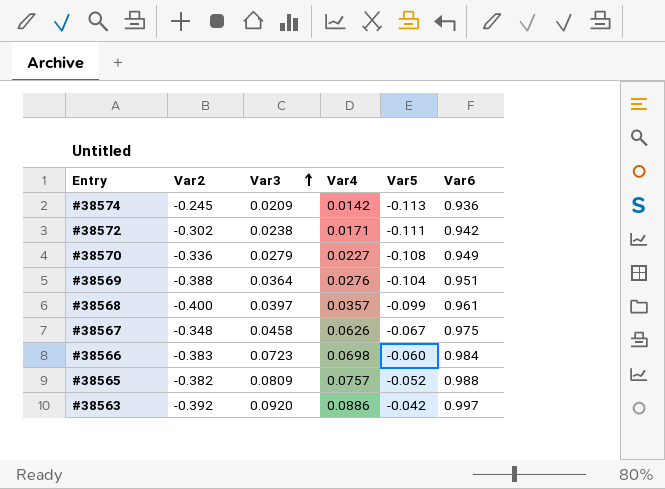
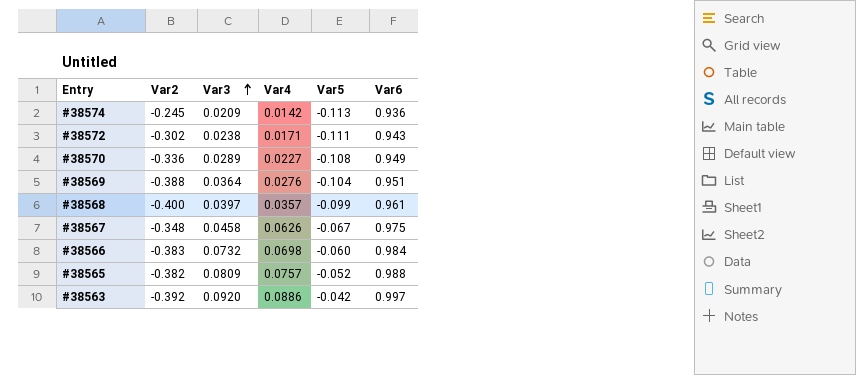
#38572 | Var6: 0.942 -> 0.943
#38570 | Var3: 0.0279 -> 0.0289
#38566 | Var3: 0.0723 -> 0.0732

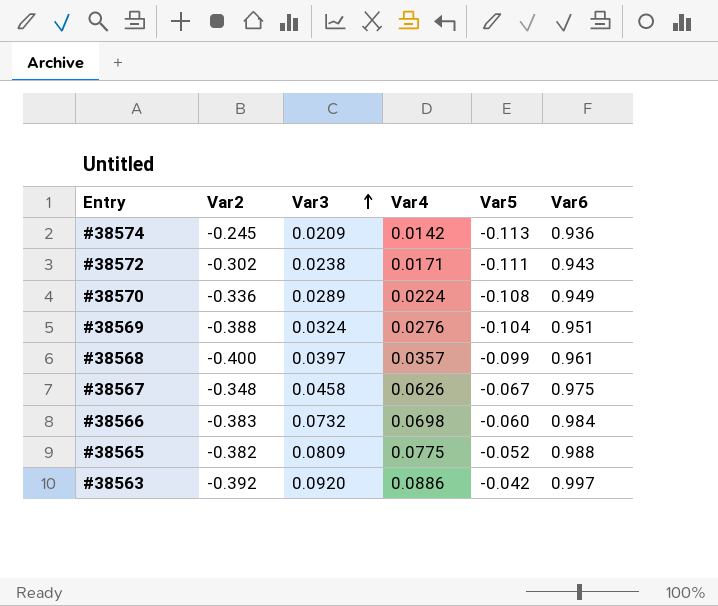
#38570 | Var4: 0.0227 -> 0.0224
#38569 | Var3: 0.0364 -> 0.0324
#38565 | Var4: 0.0757 -> 0.0775

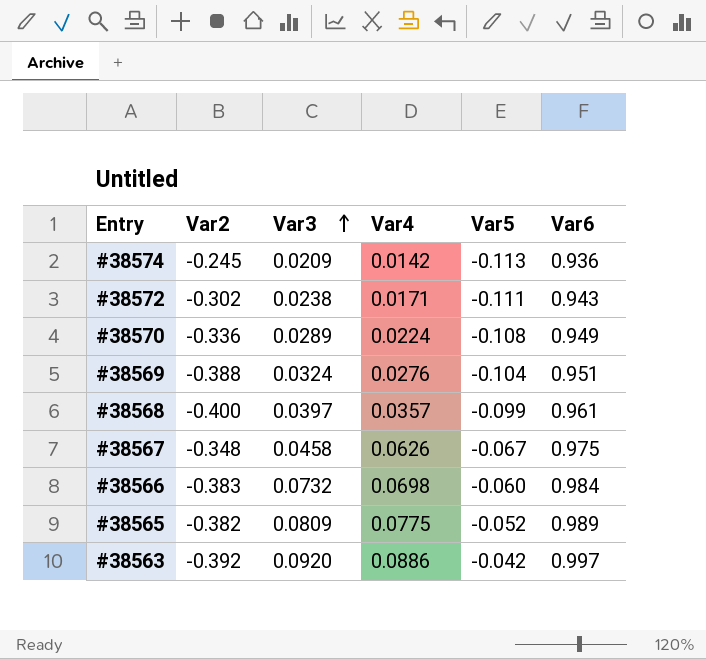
#38565 | Var6: 0.988 -> 0.989

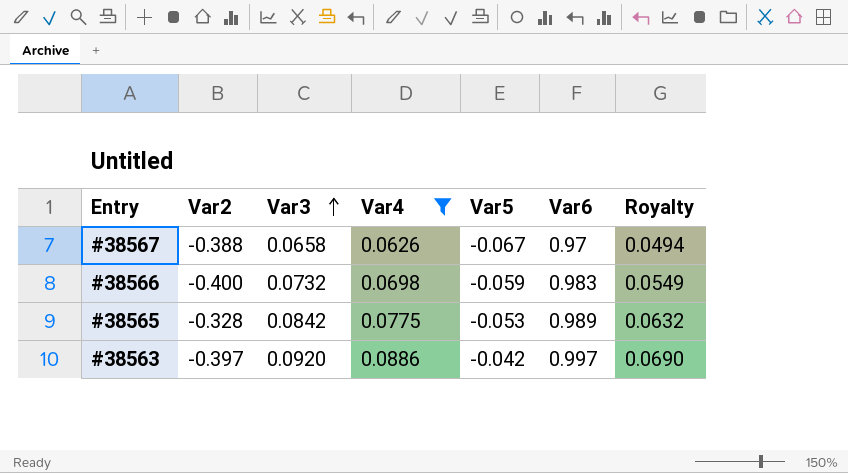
filter: none -> Var4 >= 0.0626
column Royalty | formula: none -> [Var3] * 0.75
#38567 | Var2: -0.348 -> -0.388
#38567 | Var3: 0.0458 -> 0.0658
#38567 | Var6: 0.975 -> 0.97
#38566 | Var2: -0.383 -> -0.400
#38566 | Var5: -0.060 -> -0.059
#38566 | Var6: 0.984 -> 0.983
#38565 | Var2: -0.382 -> -0.328
#38565 | Var3: 0.0809 -> 0.0842
#38565 | Var5: -0.052 -> -0.053
#38563 | Var2: -0.392 -> -0.397

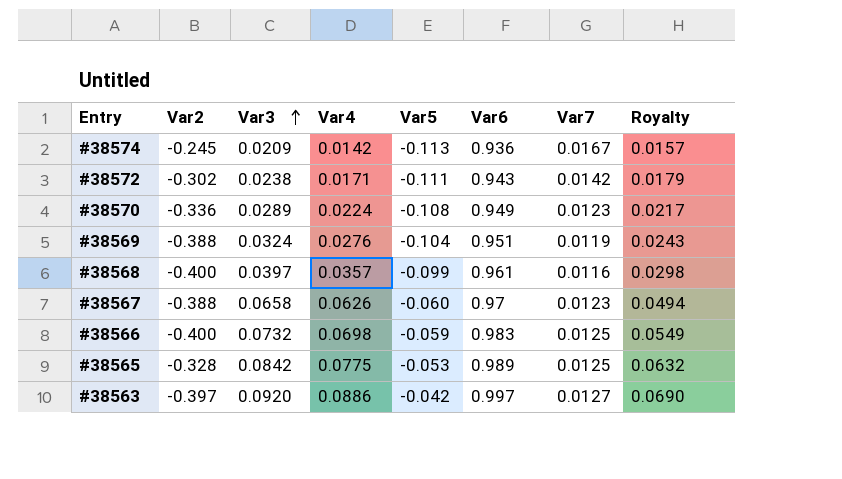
filter: Var4 >= 0.0626 -> none
column Var7 | position: none -> 7
#38567 | Var5: -0.067 -> -0.060

